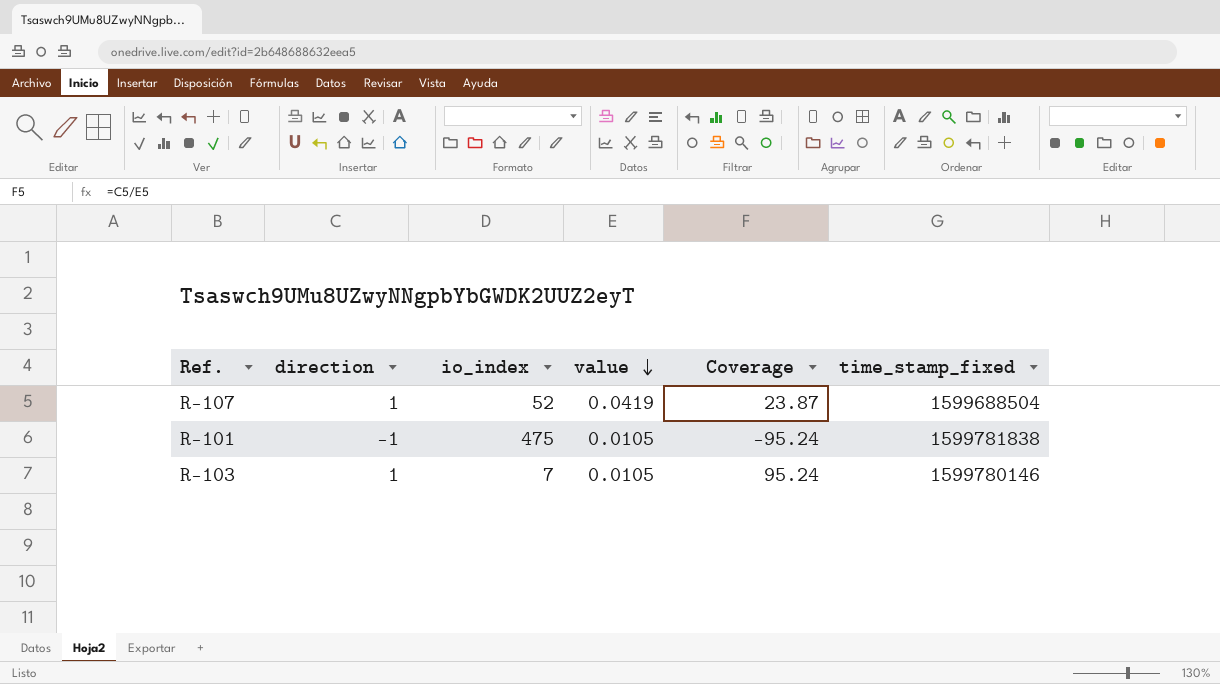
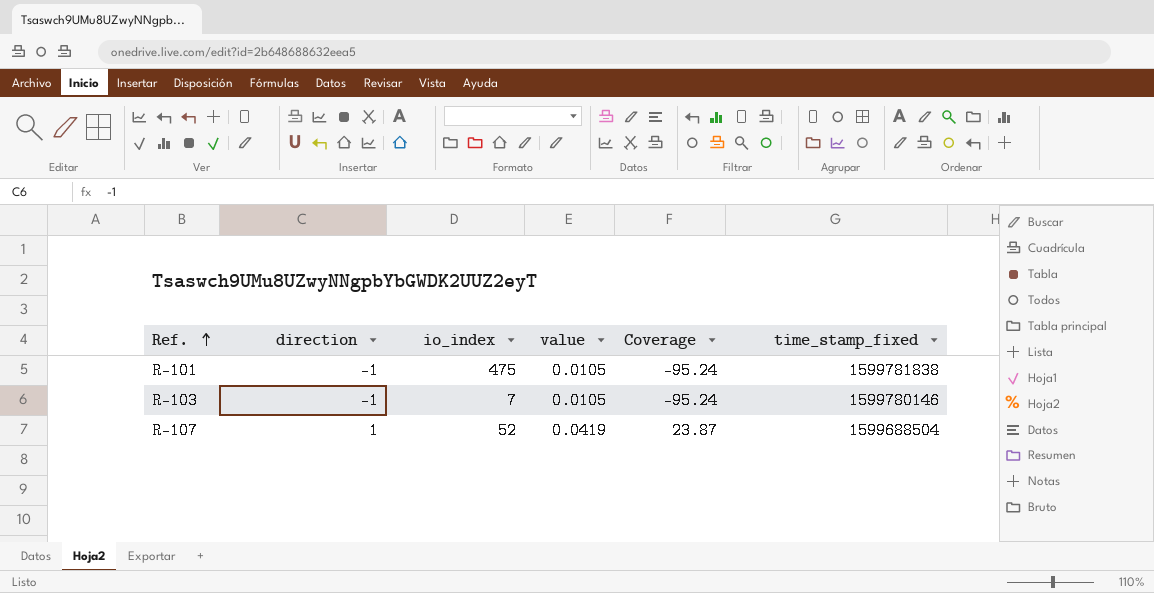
row order: value descending -> Ref. ascending
R-103 | direction: 1 -> -1
R-103 | Coverage: 95.24 -> -95.24

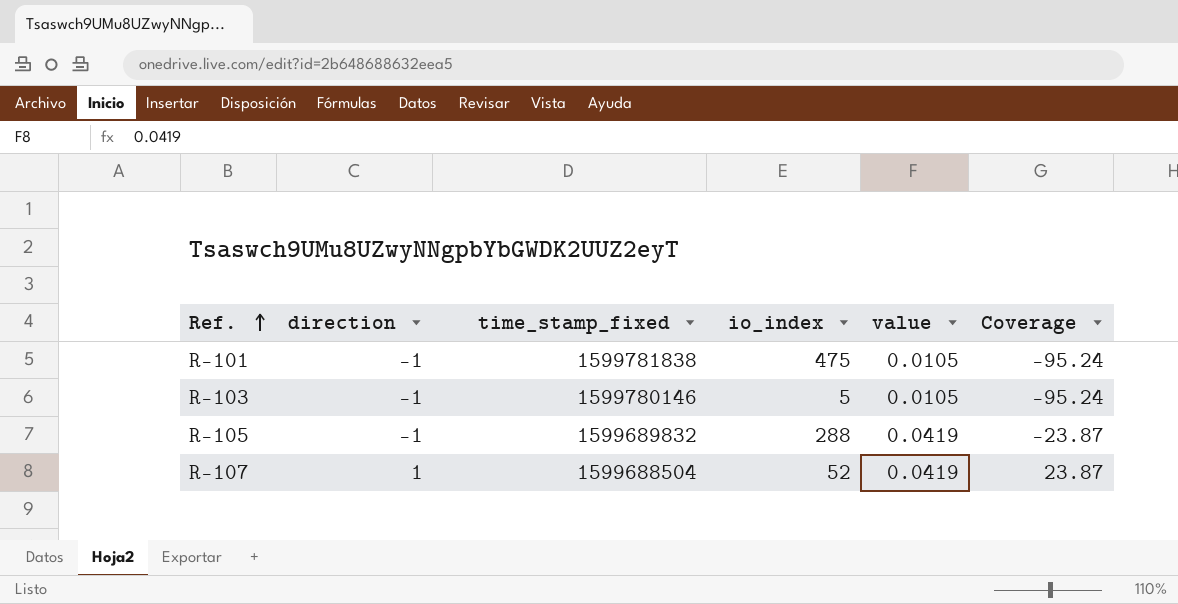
column time_stamp_fixed | position: 6 -> 3
R-103 | io_index: 7 -> 5
row R-105: none -> -1 | 1599689832 | 288 | 0.0419 | -23.87

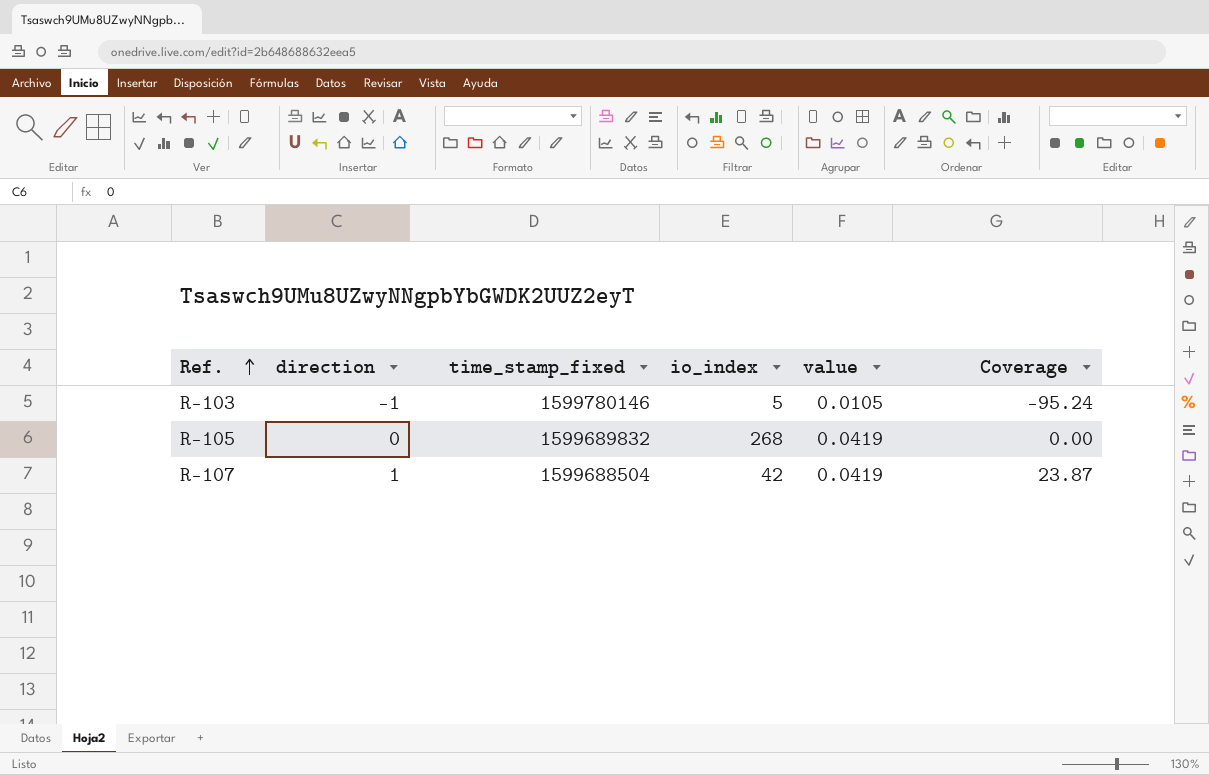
row R-101: -1 | 1599781838 | 475 | 0.0105 | -95.24 -> none
R-105 | direction: -1 -> 0
R-105 | io_index: 288 -> 268
R-105 | Coverage: -23.87 -> 0.00
R-107 | io_index: 52 -> 42

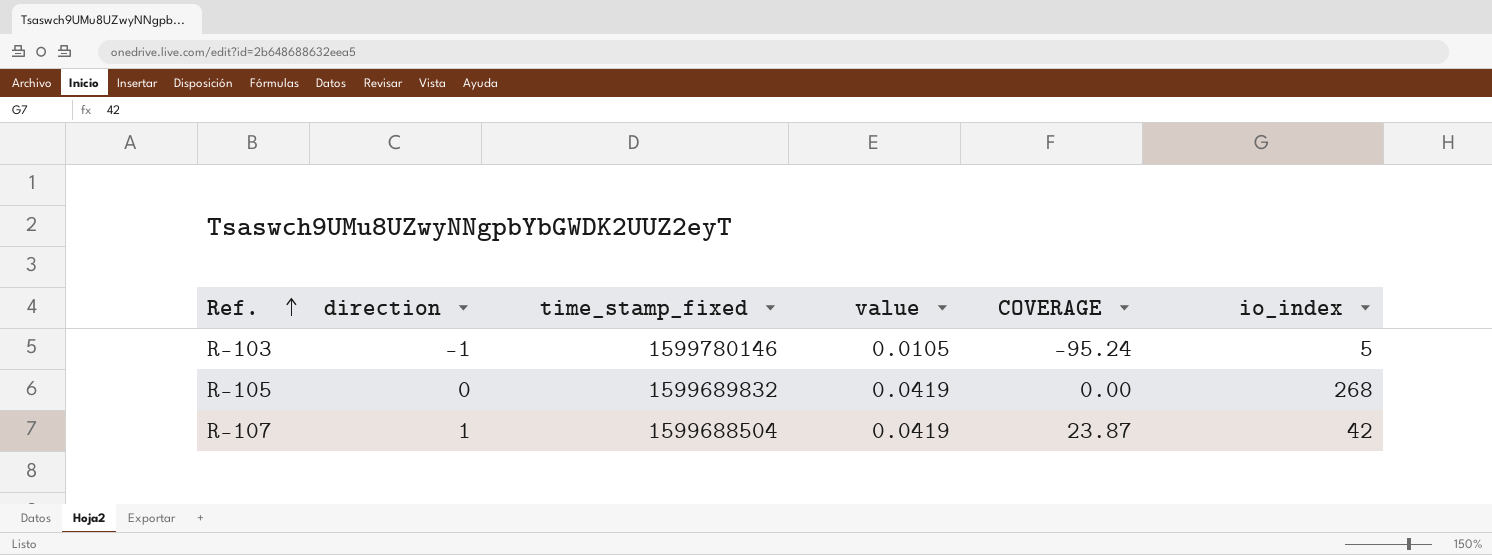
column name: Coverage -> COVERAGE
column io_index | position: 4 -> 6

